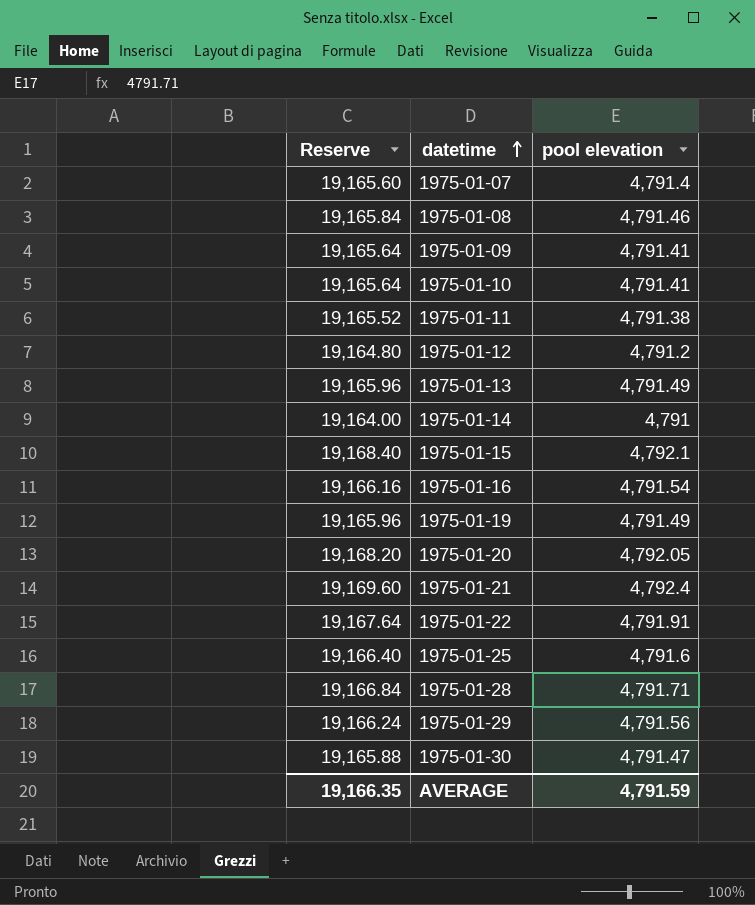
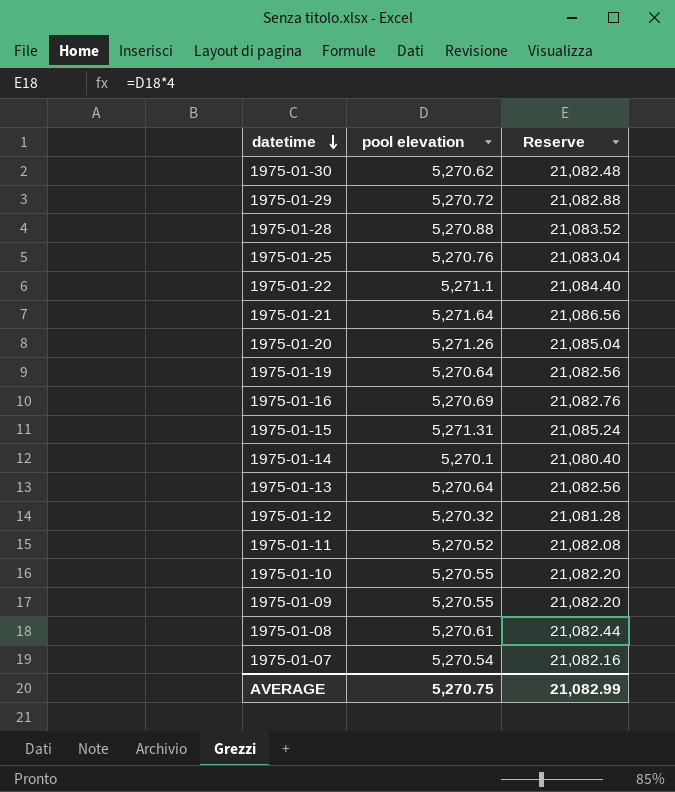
row order: datetime ascending -> datetime descending
column Reserve | position: 1 -> 3
1975-01-30 | pool elevation: 4,791.47 -> 5,270.62
1975-01-30 | Reserve: 19,165.88 -> 21,082.48
1975-01-29 | pool elevation: 4,791.56 -> 5,270.72
1975-01-29 | Reserve: 19,166.24 -> 21,082.88
1975-01-28 | pool elevation: 4,791.71 -> 5,270.88
1975-01-28 | Reserve: 19,166.84 -> 21,083.52
1975-01-25 | pool elevation: 4,791.6 -> 5,270.76
1975-01-25 | Reserve: 19,166.40 -> 21,083.04
1975-01-22 | pool elevation: 4,791.91 -> 5,271.1
1975-01-22 | Reserve: 19,167.64 -> 21,084.40
1975-01-21 | pool elevation: 4,792.4 -> 5,271.64
1975-01-21 | Reserve: 19,169.60 -> 21,086.56
1975-01-20 | pool elevation: 4,792.05 -> 5,271.26
1975-01-20 | Reserve: 19,168.20 -> 21,085.04
1975-01-19 | pool elevation: 4,791.49 -> 5,270.64
1975-01-19 | Reserve: 19,165.96 -> 21,082.56
1975-01-16 | pool elevation: 4,791.54 -> 5,270.69
1975-01-16 | Reserve: 19,166.16 -> 21,082.76
1975-01-15 | pool elevation: 4,792.1 -> 5,271.31
1975-01-15 | Reserve: 19,168.40 -> 21,085.24
1975-01-14 | pool elevation: 4,791 -> 5,270.1
1975-01-14 | Reserve: 19,164.00 -> 21,080.40
1975-01-13 | pool elevation: 4,791.49 -> 5,270.64
1975-01-13 | Reserve: 19,165.96 -> 21,082.56
1975-01-12 | pool elevation: 4,791.2 -> 5,270.32
1975-01-12 | Reserve: 19,164.80 -> 21,081.28
1975-01-11 | pool elevation: 4,791.38 -> 5,270.52
1975-01-11 | Reserve: 19,165.52 -> 21,082.08
1975-01-10 | pool elevation: 4,791.41 -> 5,270.55
1975-01-10 | Reserve: 19,165.64 -> 21,082.20
1975-01-09 | pool elevation: 4,791.41 -> 5,270.55
1975-01-09 | Reserve: 19,165.64 -> 21,082.20
1975-01-08 | pool elevation: 4,791.46 -> 5,270.61
1975-01-08 | Reserve: 19,165.84 -> 21,082.44
1975-01-07 | pool elevation: 4,791.4 -> 5,270.54
1975-01-07 | Reserve: 19,165.60 -> 21,082.16
AVERAGE | pool elevation: 4,791.59 -> 5,270.75
AVERAGE | Reserve: 19,166.35 -> 21,082.99

